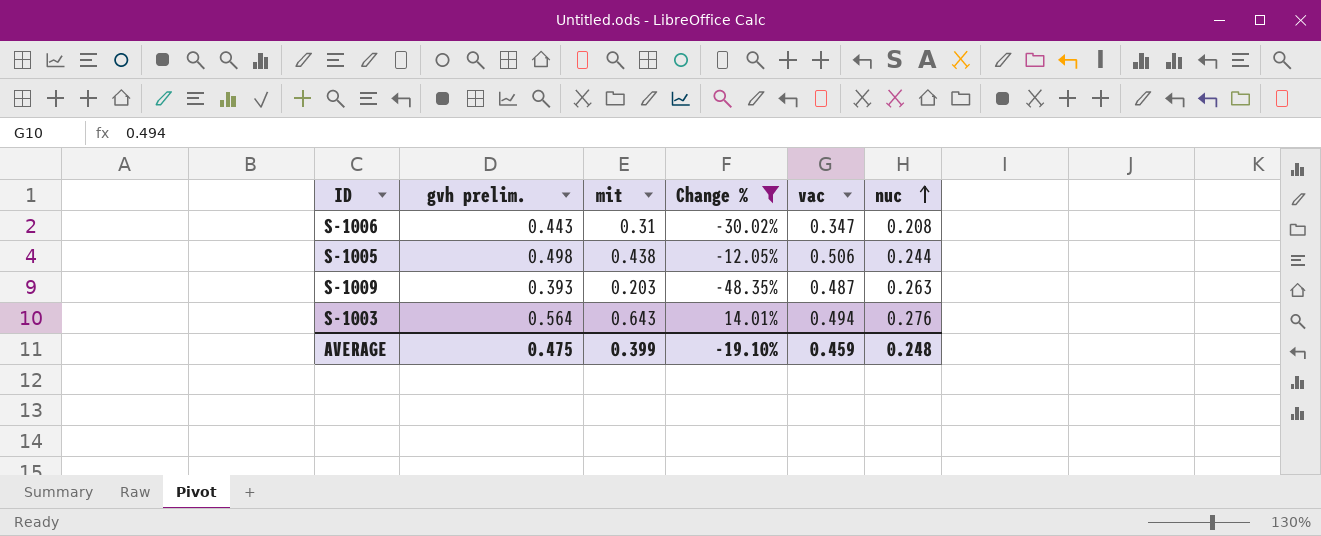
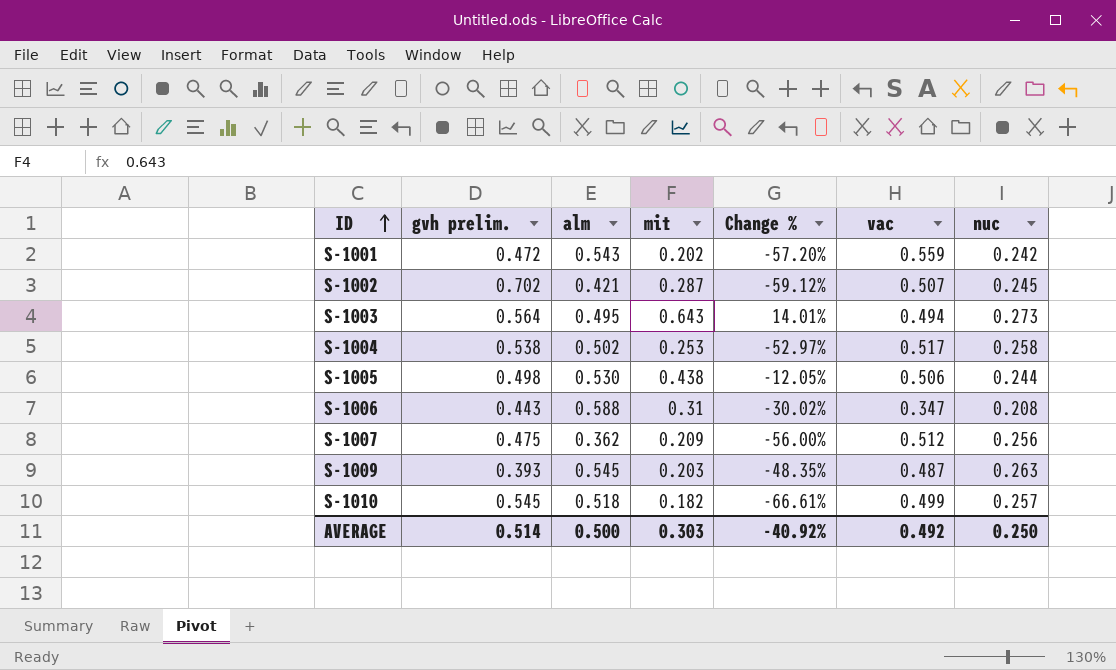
filter: Change % >= -48.35% -> none
row order: nuc ascending -> ID ascending
column alm | position: none -> 3
S-1003 | nuc: 0.276 -> 0.273
AVERAGE | gvh prelim.: 0.475 -> 0.514
AVERAGE | mit: 0.399 -> 0.303
AVERAGE | Change %: -19.10% -> -40.92%
AVERAGE | vac: 0.459 -> 0.492
AVERAGE | nuc: 0.248 -> 0.250

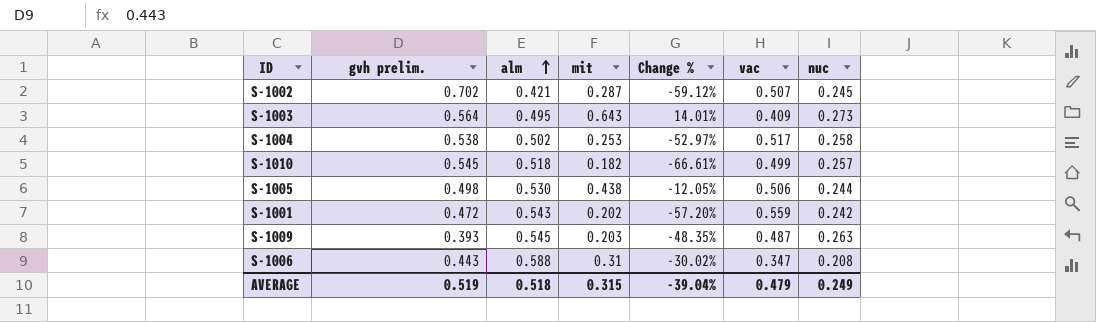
row order: ID ascending -> alm ascending
row S-1007: 0.475 | 0.362 | 0.209 | -56.00% | 0.512 | 0.256 -> none
S-1003 | vac: 0.494 -> 0.409
AVERAGE | gvh prelim.: 0.514 -> 0.519
AVERAGE | alm: 0.500 -> 0.518
AVERAGE | mit: 0.303 -> 0.315
AVERAGE | Change %: -40.92% -> -39.04%
AVERAGE | vac: 0.492 -> 0.479
AVERAGE | nuc: 0.250 -> 0.249

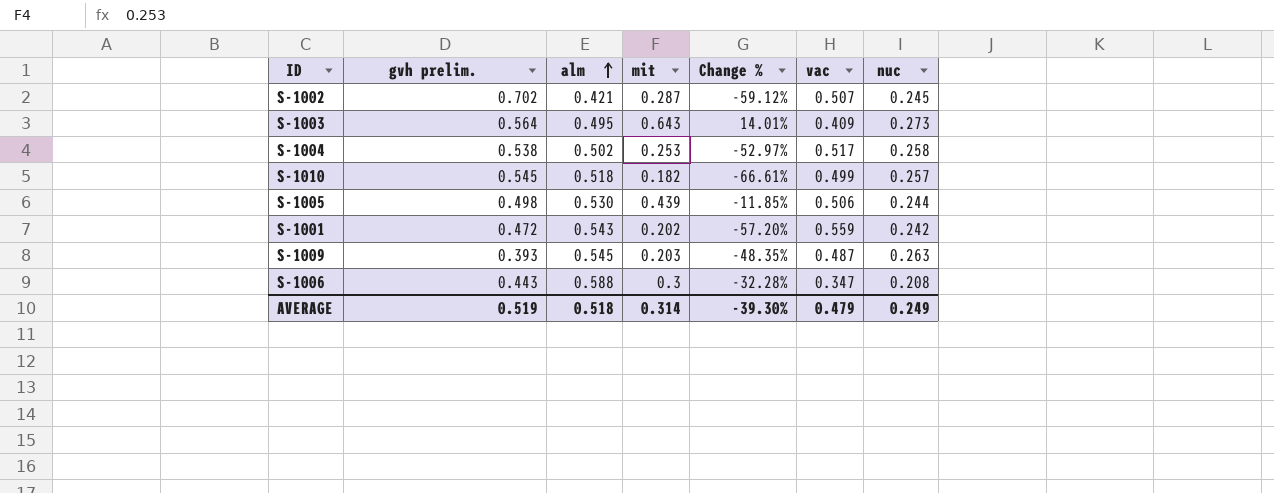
S-1005 | mit: 0.438 -> 0.439
S-1005 | Change %: -12.05% -> -11.85%
S-1006 | mit: 0.31 -> 0.3
S-1006 | Change %: -30.02% -> -32.28%
AVERAGE | mit: 0.315 -> 0.314
AVERAGE | Change %: -39.04% -> -39.30%

